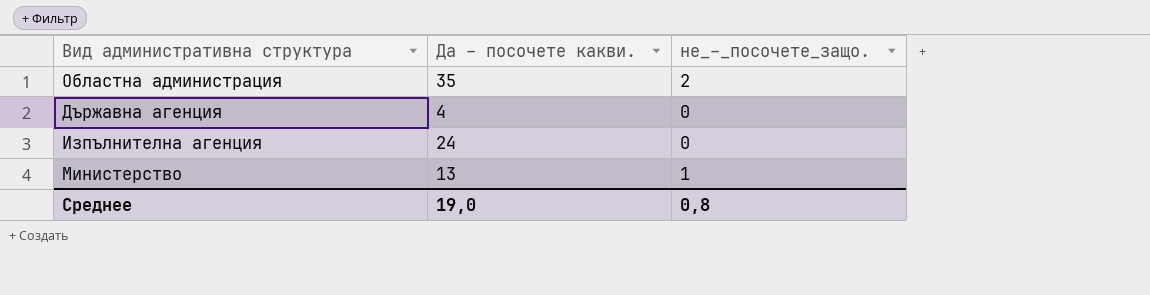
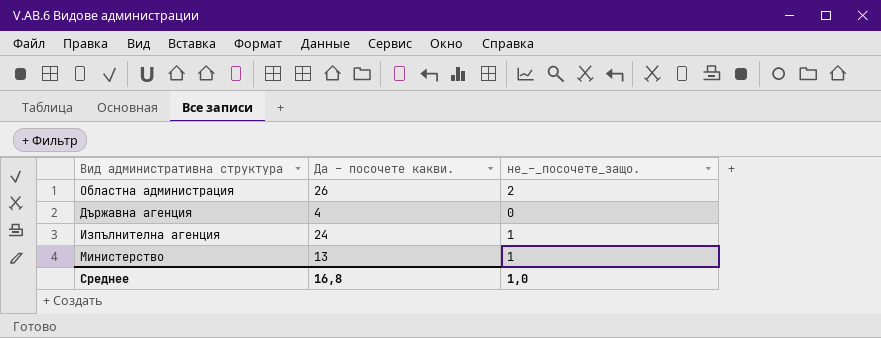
Областна администрация | Да – посочете какви.: 35 -> 26
Изпълнителна агенция | не_–_посочете_защо.: 0 -> 1
Среднее | Да – посочете какви.: 19,0 -> 16,8
Среднее | не_–_посочете_защо.: 0,8 -> 1,0

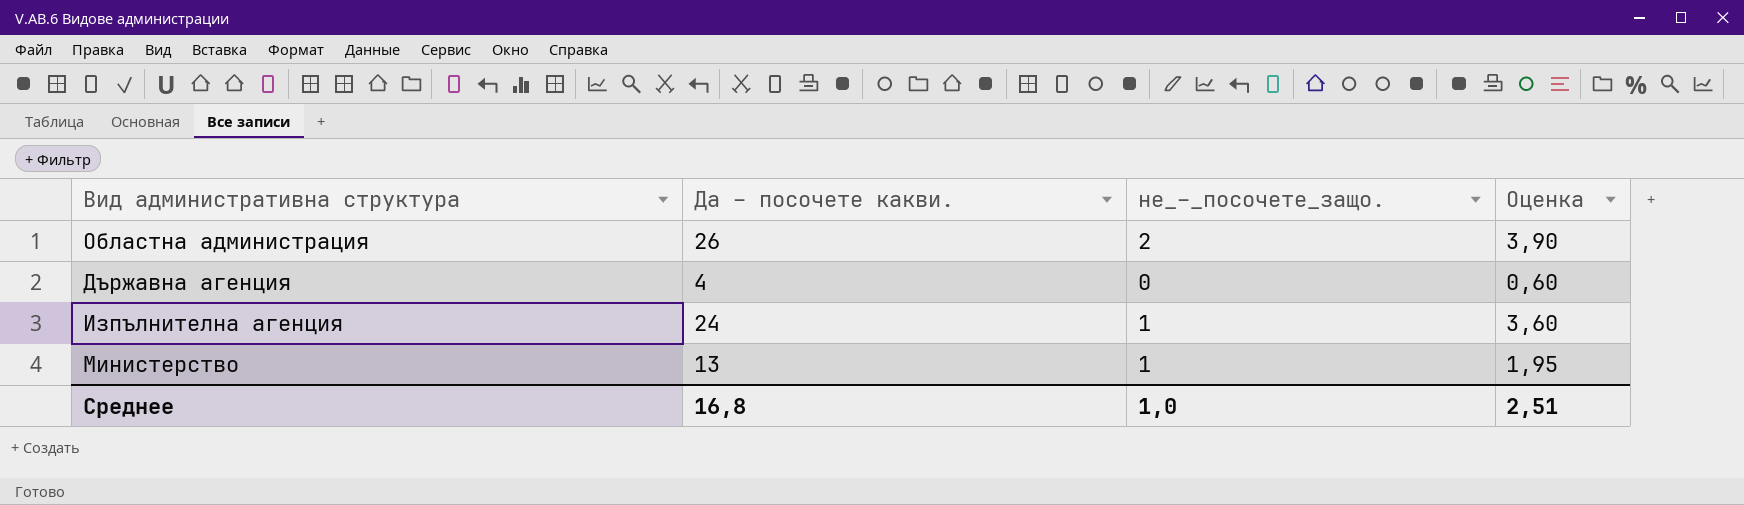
column Оценка | formula: none -> [Да – посочете какви.] * 0,15

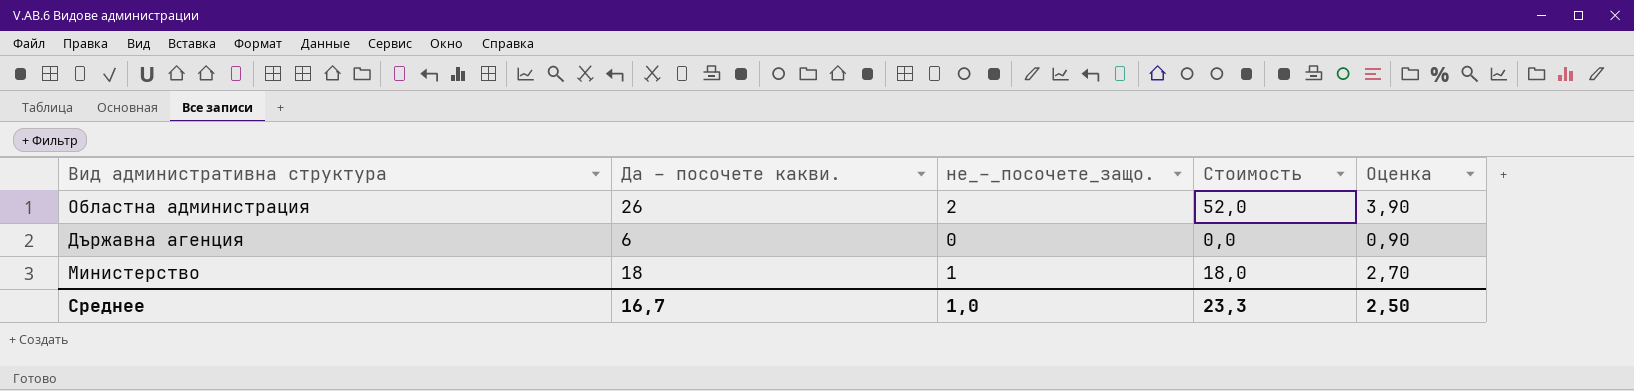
column Стоимость | formula: none -> [Да – посочете какви.] * [не_–_посочете_защо.]
row Изпълнителна агенция: 24 | 1 | 3,60 -> none
Държавна агенция | Да – посочете какви.: 4 -> 6
Държавна агенция | Оценка: 0,60 -> 0,90
Министерство | Да – посочете какви.: 13 -> 18
Министерство | Оценка: 1,95 -> 2,70
Среднее | Да – посочете какви.: 16,8 -> 16,7
Среднее | Оценка: 2,51 -> 2,50

